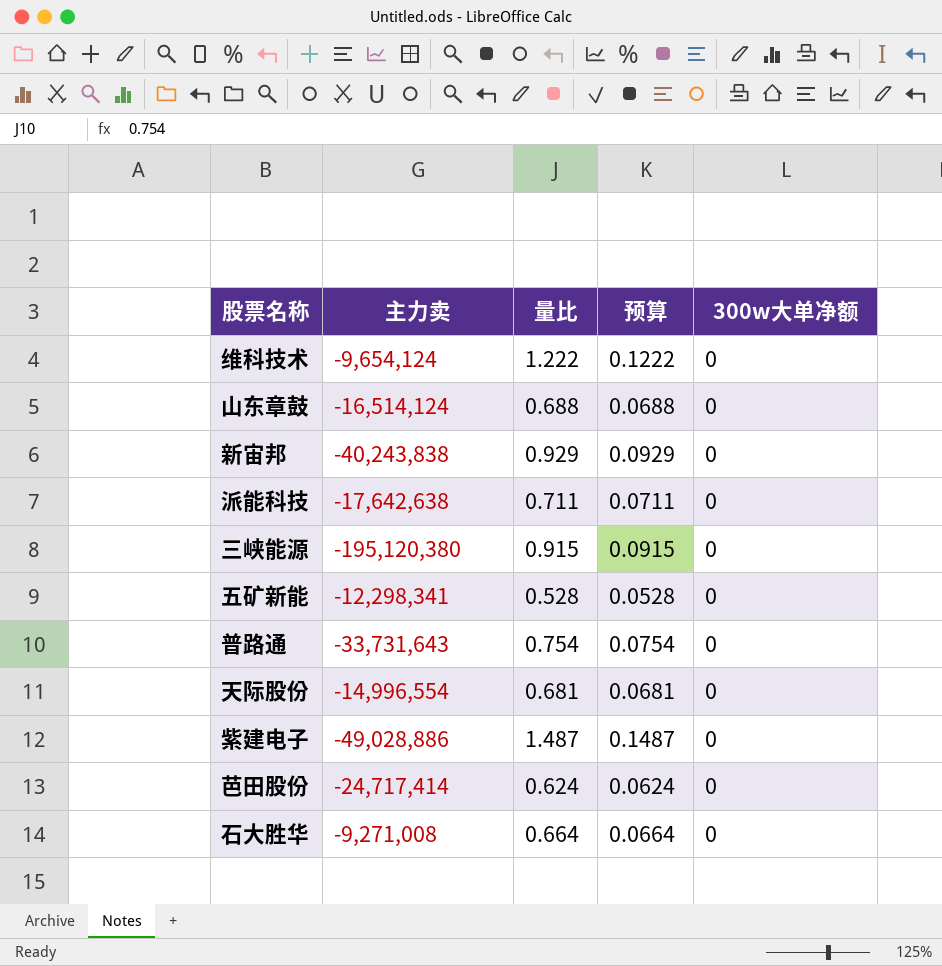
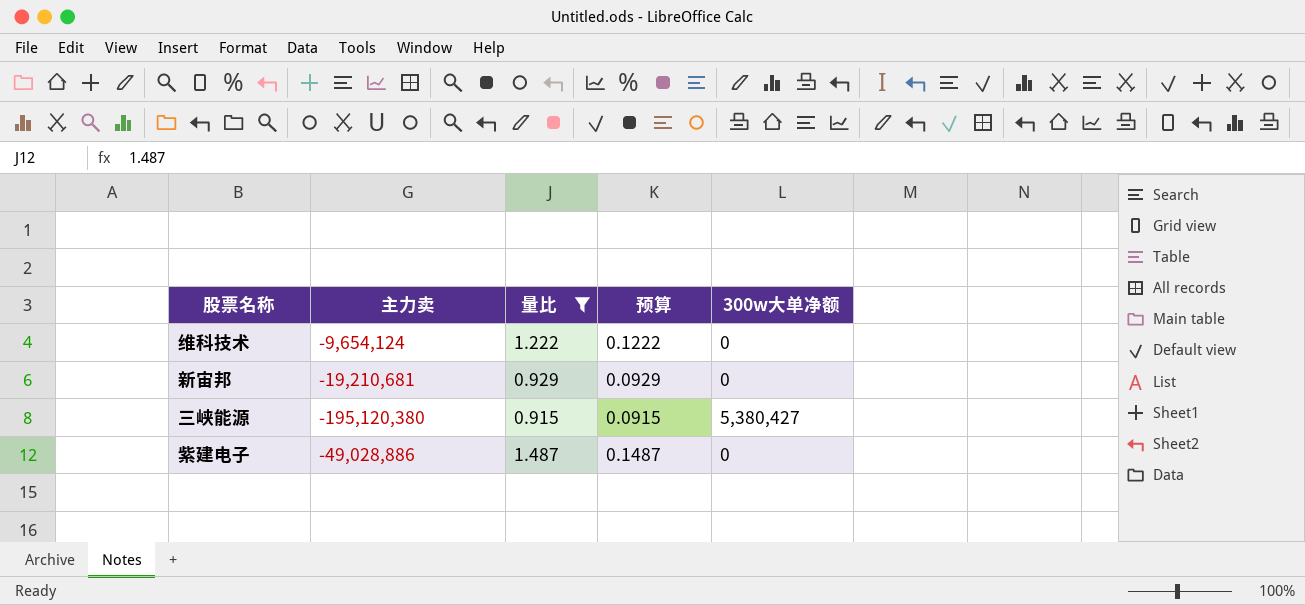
filter: none -> 量比 >= 0.915
新宙邦 | 主力卖: -40,243,838 -> -19,210,681
三峡能源 | 300w大单净额: 0 -> 5,380,427

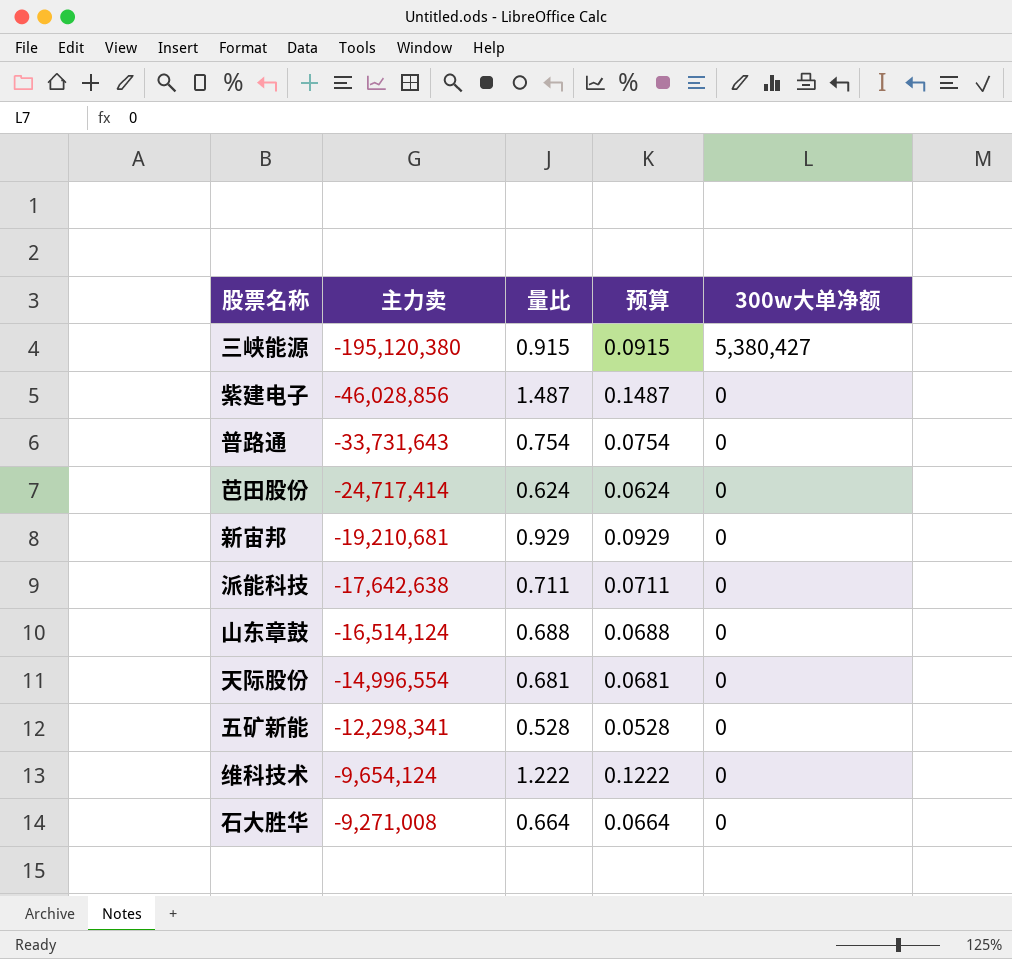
filter: 量比 >= 0.915 -> none
row order: none -> 主力卖 ascending
紫建电子 | 主力卖: -49,028,886 -> -46,028,856

